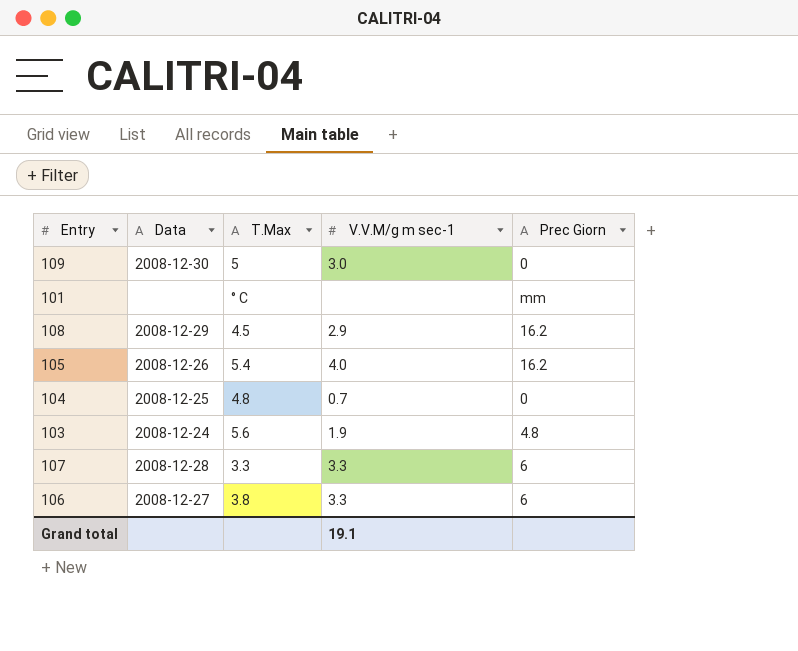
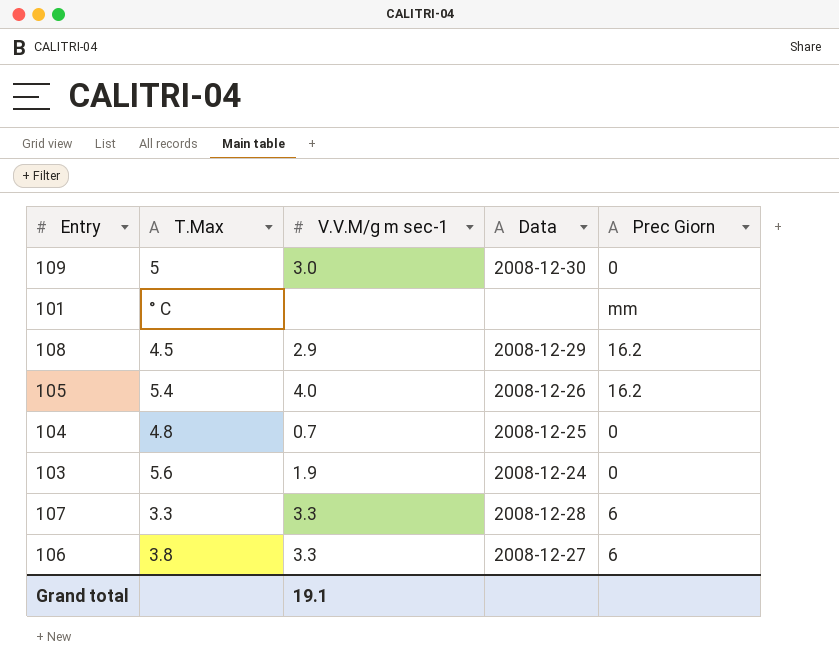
column Data | position: 2 -> 4
103 | Prec Giorn: 4.8 -> 0

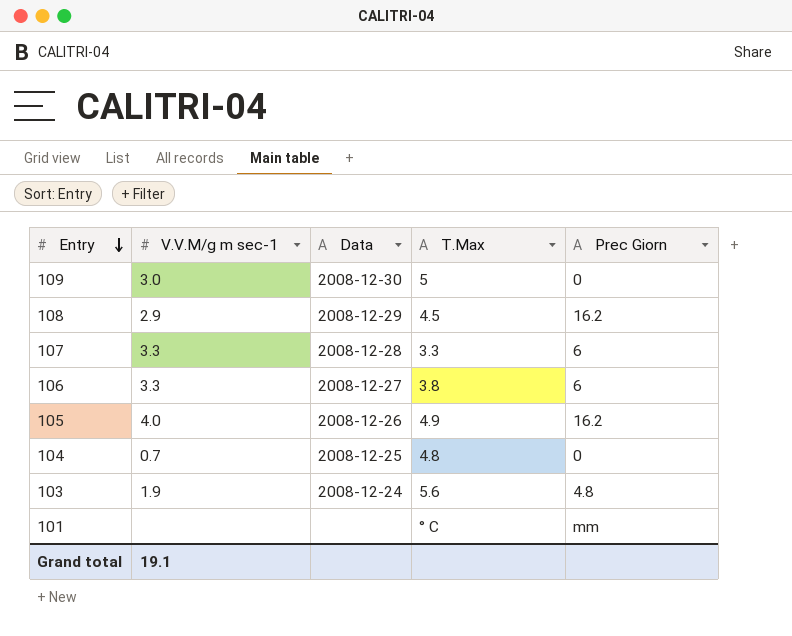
row order: none -> Entry descending
column T.Max | position: 2 -> 4
105 | T.Max: 5.4 -> 4.9
103 | Prec Giorn: 0 -> 4.8

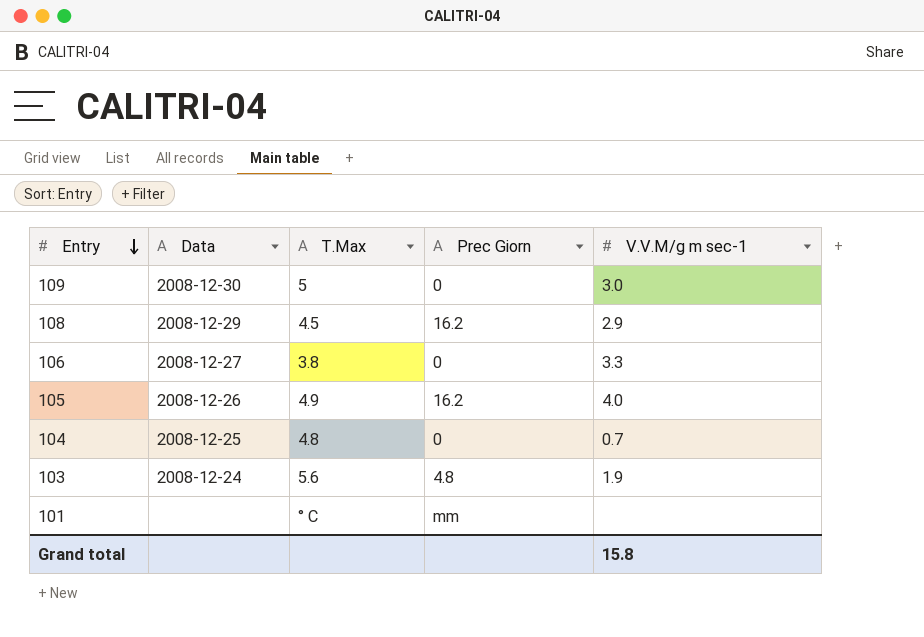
column V.V.M/g m sec-1 | position: 2 -> 5
row 107: 3.3 | 2008-12-28 | 3.3 | 6 -> none
106 | Prec Giorn: 6 -> 0
Grand total | V.V.M/g m sec-1: 19.1 -> 15.8

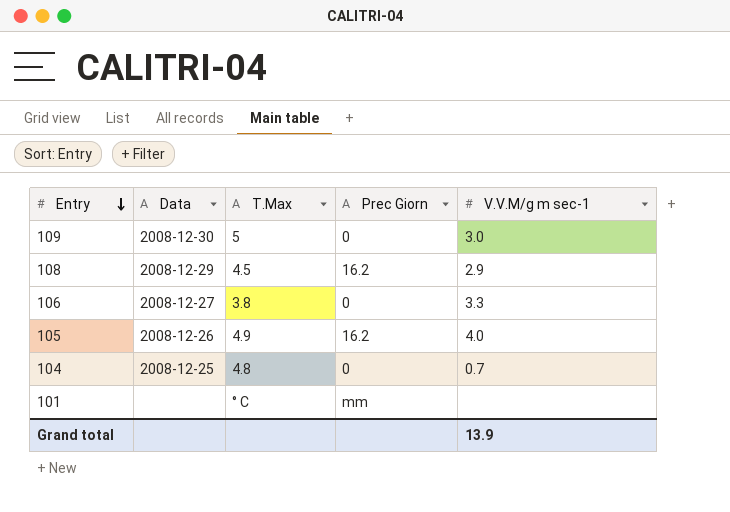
row 103: 2008-12-24 | 5.6 | 4.8 | 1.9 -> none
Grand total | V.V.M/g m sec-1: 15.8 -> 13.9

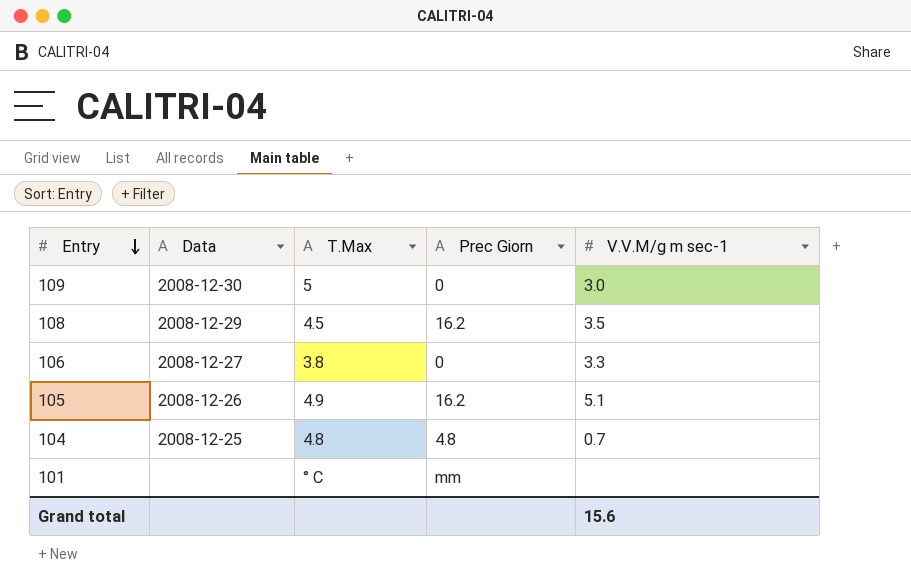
108 | V.V.M/g m sec-1: 2.9 -> 3.5
105 | V.V.M/g m sec-1: 4.0 -> 5.1
104 | Prec Giorn: 0 -> 4.8
Grand total | V.V.M/g m sec-1: 13.9 -> 15.6

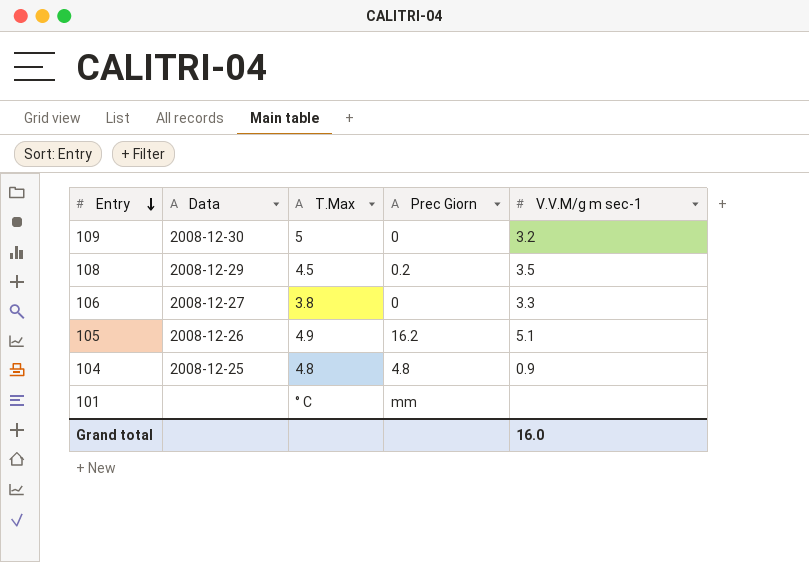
109 | V.V.M/g m sec-1: 3.0 -> 3.2
108 | Prec Giorn: 16.2 -> 0.2
104 | V.V.M/g m sec-1: 0.7 -> 0.9
Grand total | V.V.M/g m sec-1: 15.6 -> 16.0

